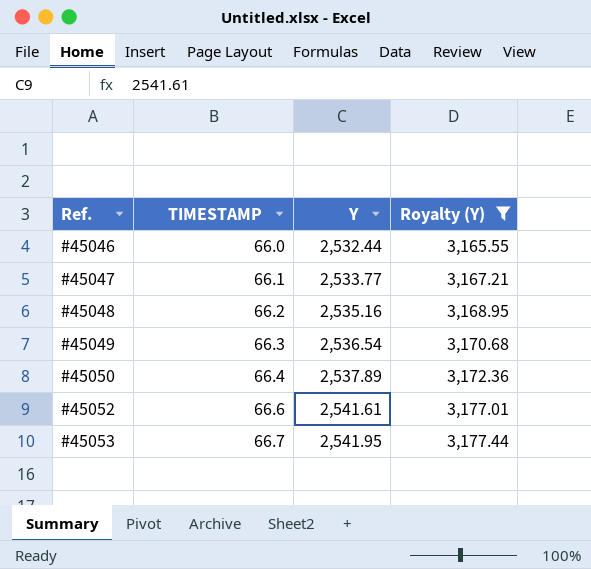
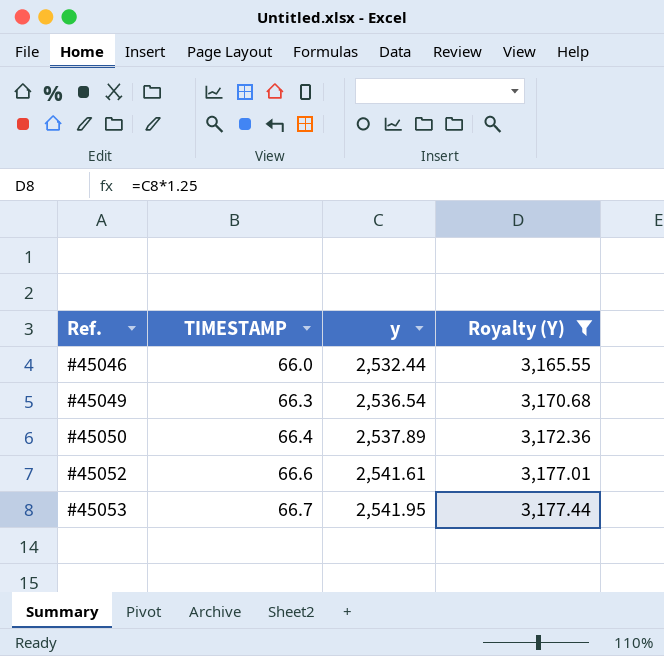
column name: Y -> y
row #45047: 66.1 | 2,533.77 | 3,167.21 -> none
row #45048: 66.2 | 2,535.16 | 3,168.95 -> none

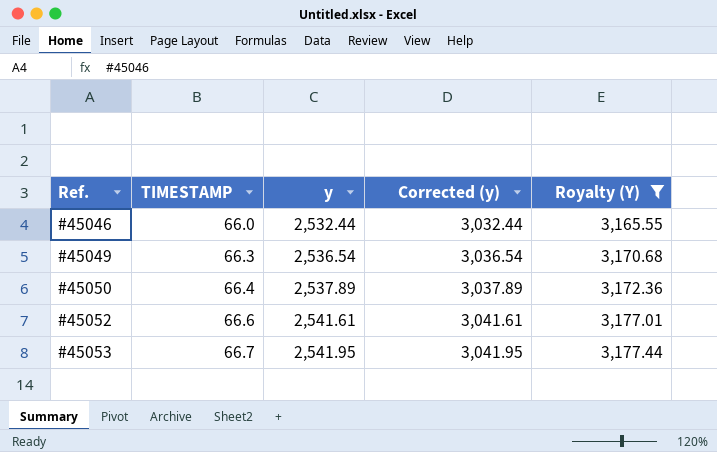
column Corrected (y) | formula: none -> [y] + 500

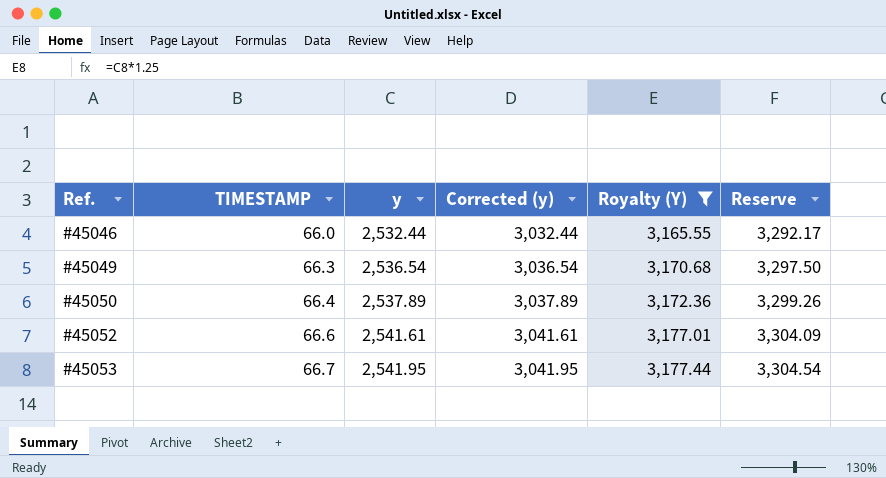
column Reserve | formula: none -> [y] * 1.3

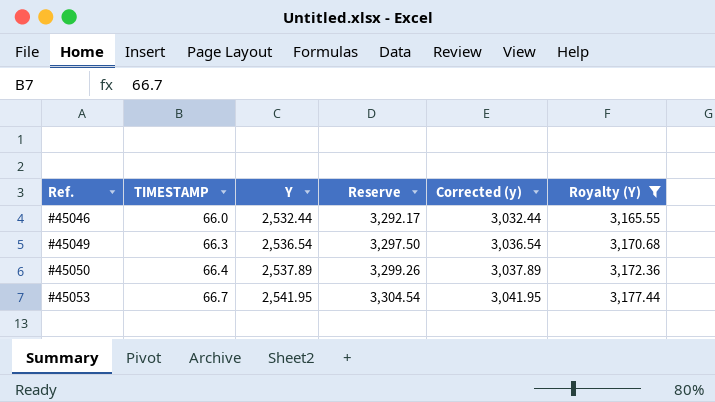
column name: y -> Y
column Reserve | position: 6 -> 4
row #45052: 66.6 | 2,541.61 | 3,041.61 | 3,177.01 | 3,304.09 -> none

